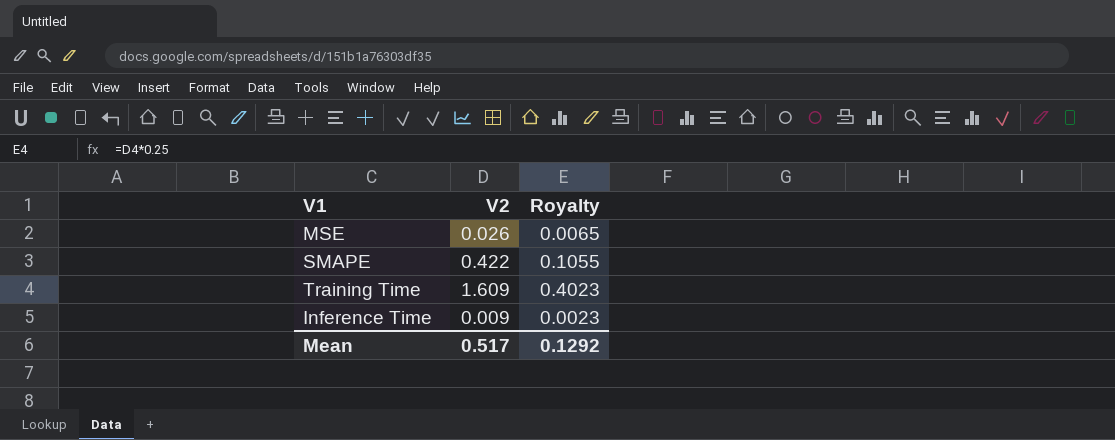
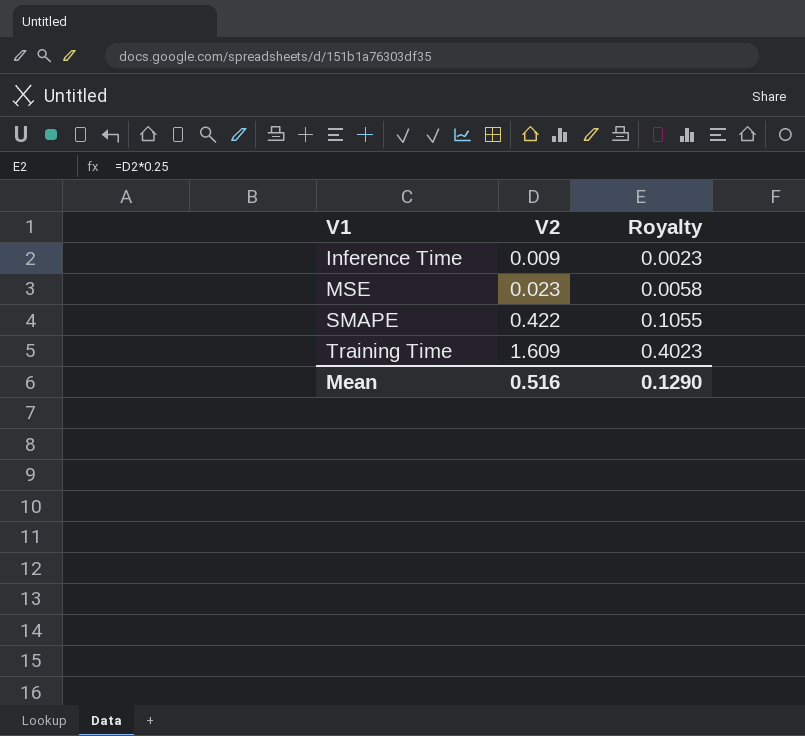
row order: none -> V1 ascending
MSE | V2: 0.026 -> 0.023
MSE | Royalty: 0.0065 -> 0.0058
Mean | V2: 0.517 -> 0.516
Mean | Royalty: 0.1292 -> 0.1290

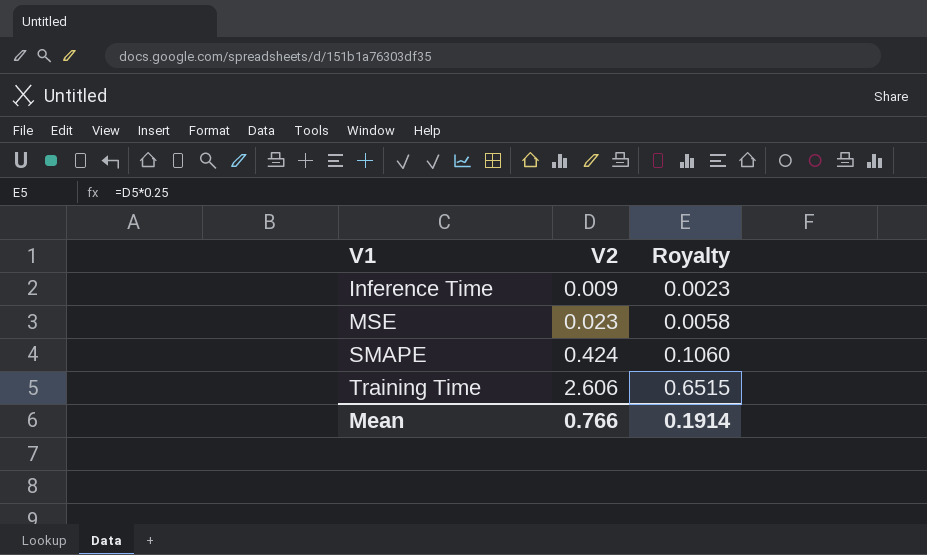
SMAPE | V2: 0.422 -> 0.424
SMAPE | Royalty: 0.1055 -> 0.1060
Training Time | V2: 1.609 -> 2.606
Training Time | Royalty: 0.4023 -> 0.6515
Mean | V2: 0.516 -> 0.766
Mean | Royalty: 0.1290 -> 0.1914

